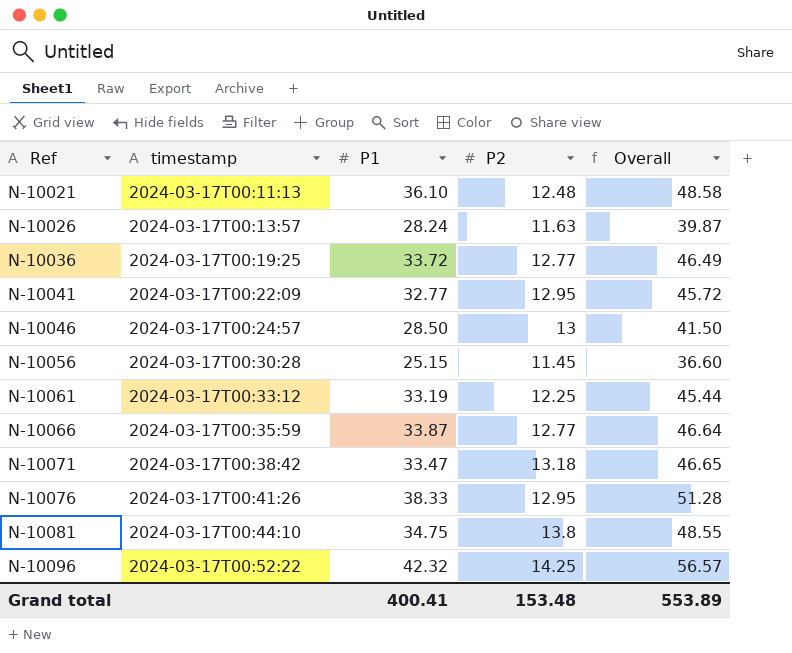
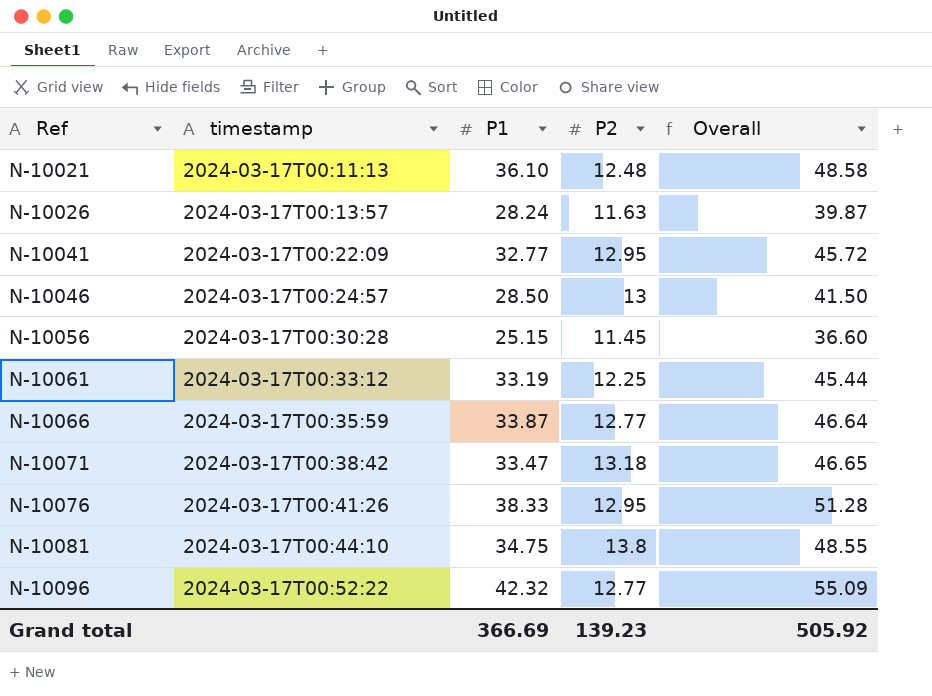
row N-10036: 2024-03-17T00:19:25 | 33.72 | 12.77 | 46.49 -> none
N-10096 | P2: 14.25 -> 12.77
N-10096 | Overall: 56.57 -> 55.09
Grand total | P1: 400.41 -> 366.69
Grand total | P2: 153.48 -> 139.23
Grand total | Overall: 553.89 -> 505.92

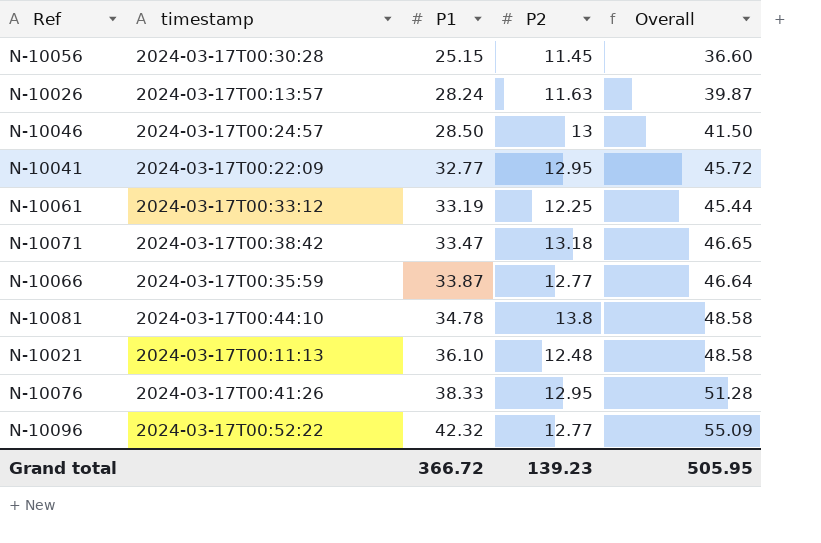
row order: Ref ascending -> P1 ascending
N-10081 | P1: 34.75 -> 34.78
N-10081 | Overall: 48.55 -> 48.58
Grand total | P1: 366.69 -> 366.72
Grand total | Overall: 505.92 -> 505.95

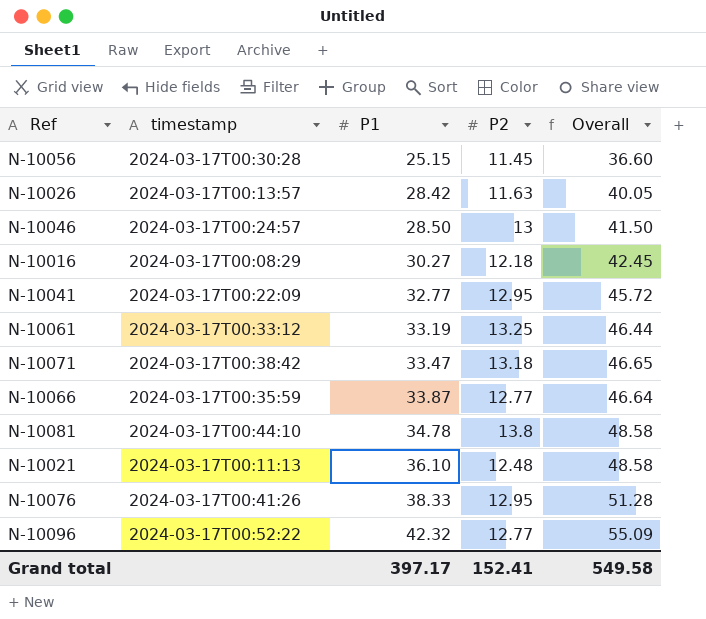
N-10026 | P1: 28.24 -> 28.42
N-10026 | Overall: 39.87 -> 40.05
row N-10016: none -> 2024-03-17T00:08:29 | 30.27 | 12.18 | 42.45
N-10061 | P2: 12.25 -> 13.25
N-10061 | Overall: 45.44 -> 46.44
Grand total | P1: 366.72 -> 397.17
Grand total | P2: 139.23 -> 152.41
Grand total | Overall: 505.95 -> 549.58

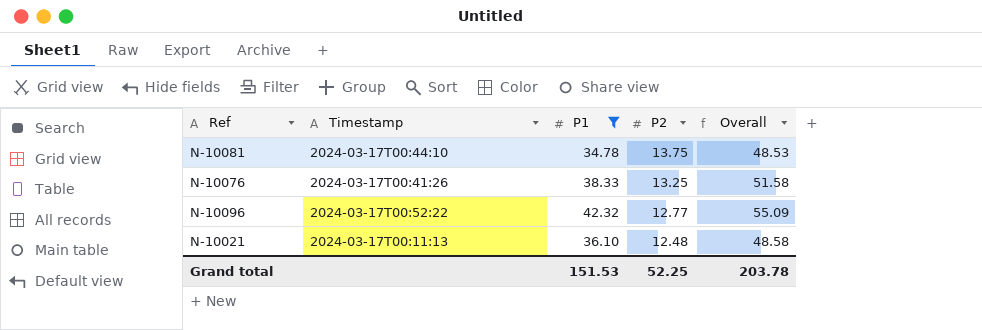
filter: none -> P1 >= 34.78
row order: P1 ascending -> P2 descending
column name: timestamp -> Timestamp
N-10081 | P2: 13.8 -> 13.75
N-10081 | Overall: 48.58 -> 48.53
N-10076 | P2: 12.95 -> 13.25
N-10076 | Overall: 51.28 -> 51.58
Grand total | P1: 397.17 -> 151.53
Grand total | P2: 152.41 -> 52.25
Grand total | Overall: 549.58 -> 203.78

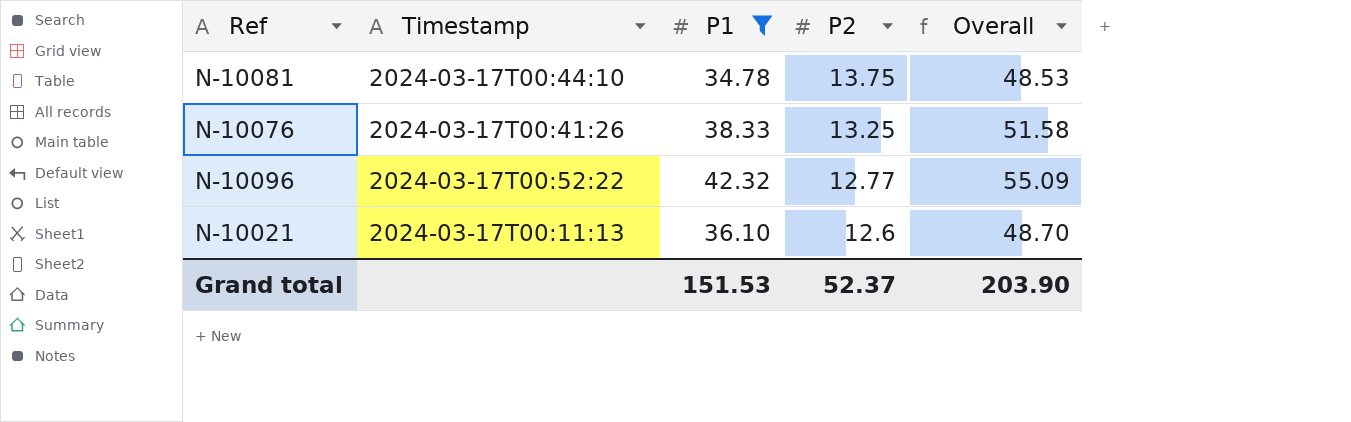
N-10021 | P2: 12.48 -> 12.6
N-10021 | Overall: 48.58 -> 48.70
Grand total | P2: 52.25 -> 52.37
Grand total | Overall: 203.78 -> 203.90

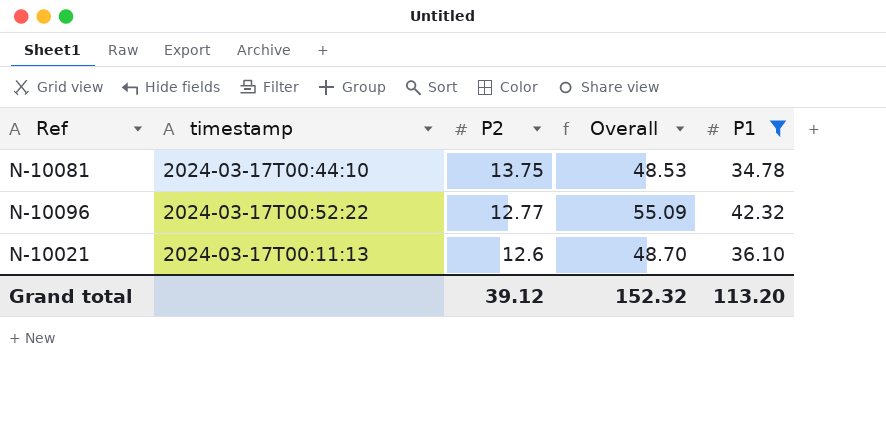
column name: Timestamp -> timestamp
column P1 | position: 3 -> 5
row N-10076: 2024-03-17T00:41:26 | 38.33 | 13.25 | 51.58 -> none
Grand total | P2: 52.37 -> 39.12
Grand total | Overall: 203.90 -> 152.32
Grand total | P1: 151.53 -> 113.20

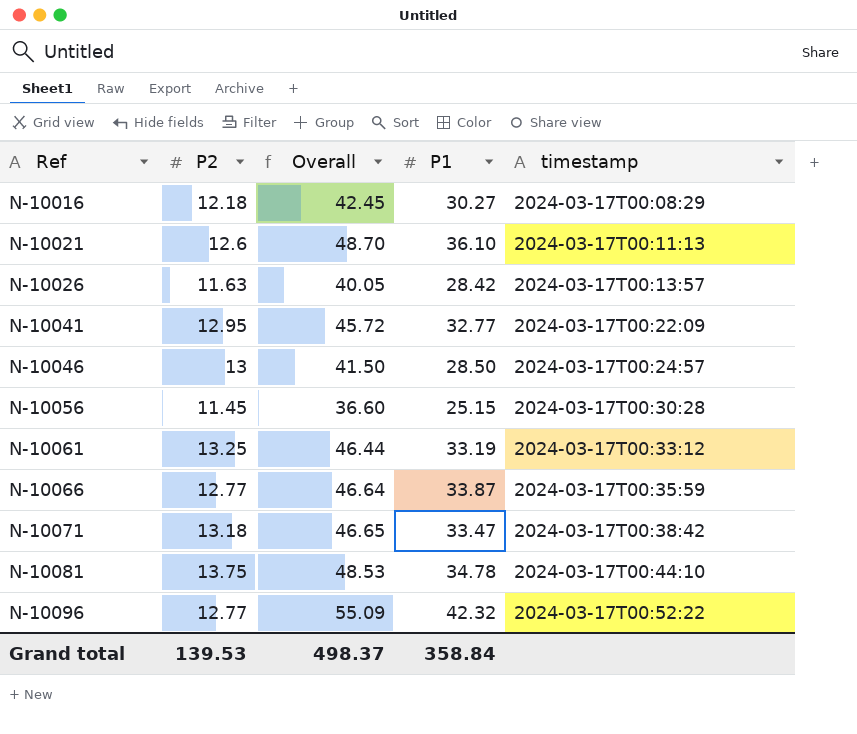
filter: P1 >= 34.78 -> none
row order: P2 descending -> Ref ascending
column timestamp | position: 2 -> 5
Grand total | P2: 39.12 -> 139.53
Grand total | Overall: 152.32 -> 498.37
Grand total | P1: 113.20 -> 358.84

